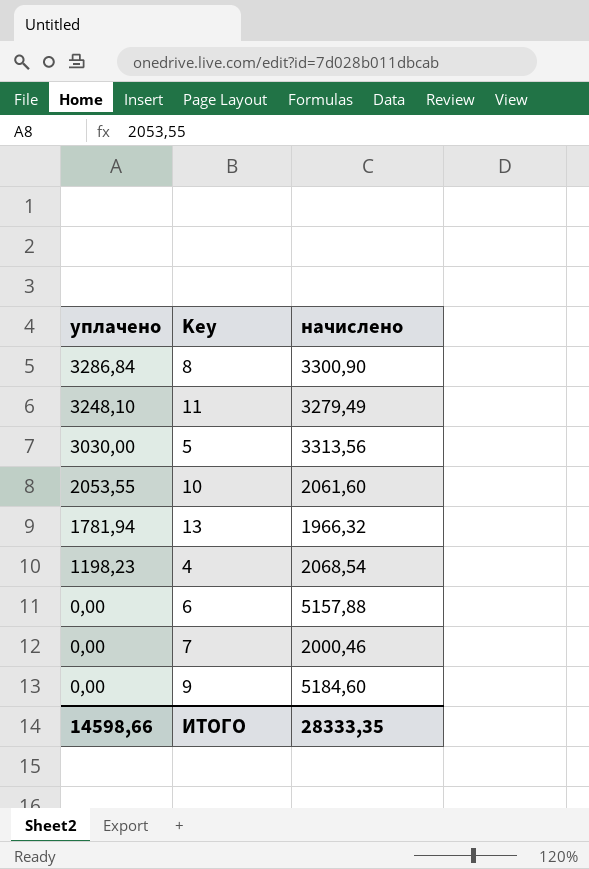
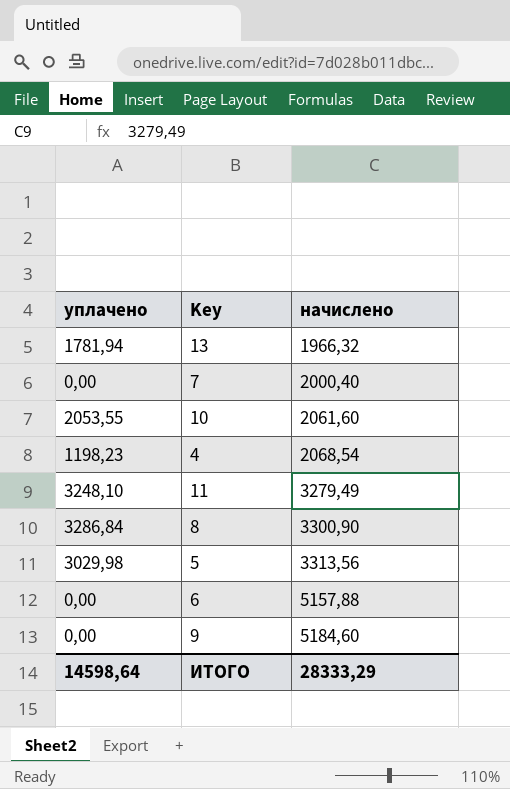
row order: уплачено descending -> начислено ascending
7 | начислено: 2000,46 -> 2000,40
5 | уплачено: 3030,00 -> 3029,98
ИТОГО | уплачено: 14598,66 -> 14598,64
ИТОГО | начислено: 28333,35 -> 28333,29

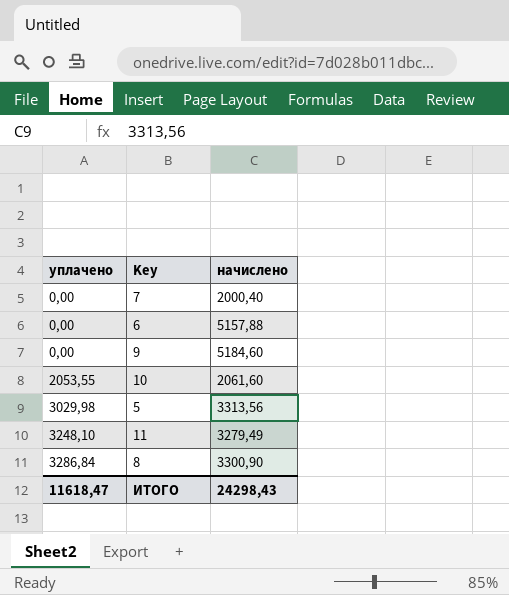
row order: начислено ascending -> уплачено ascending
row 13: 1781,94 | 1966,32 -> none
row 4: 1198,23 | 2068,54 -> none
ИТОГО | уплачено: 14598,64 -> 11618,47
ИТОГО | начислено: 28333,29 -> 24298,43

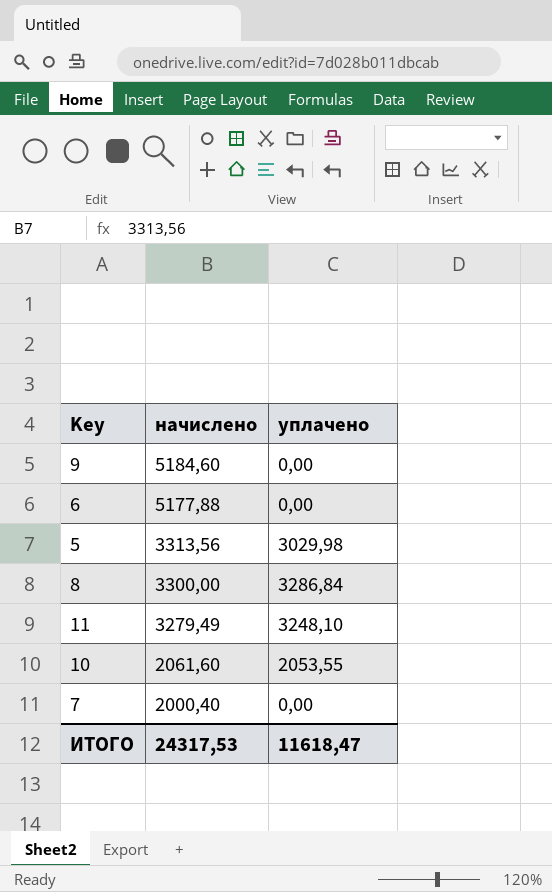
row order: уплачено ascending -> начислено descending
column уплачено | position: 1 -> 3
6 | начислено: 5157,88 -> 5177,88
8 | начислено: 3300,90 -> 3300,00
ИТОГО | начислено: 24298,43 -> 24317,53

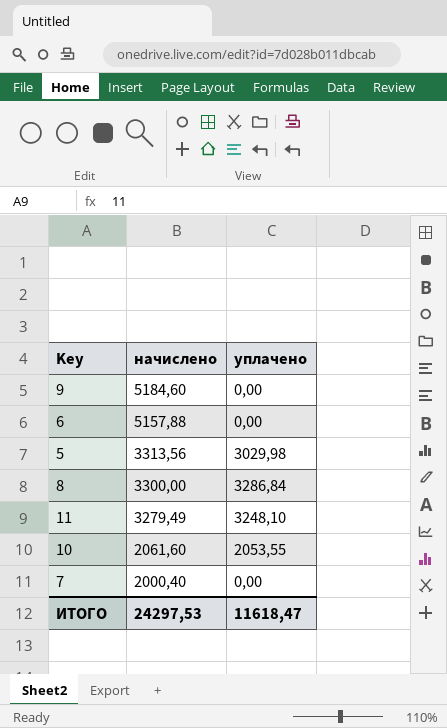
6 | начислено: 5177,88 -> 5157,88
ИТОГО | начислено: 24317,53 -> 24297,53

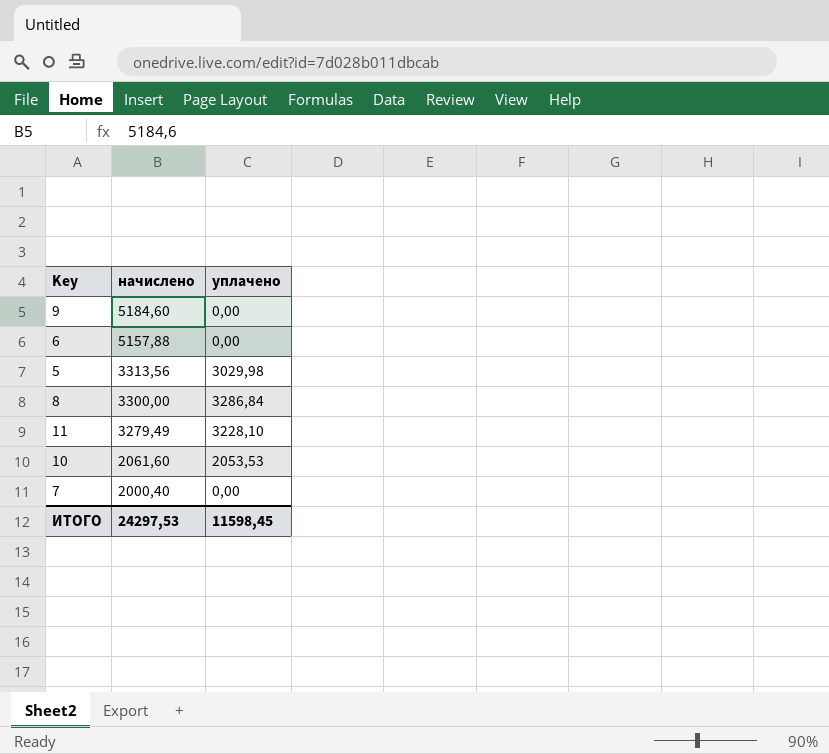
11 | уплачено: 3248,10 -> 3228,10
10 | уплачено: 2053,55 -> 2053,53
ИТОГО | уплачено: 11618,47 -> 11598,45

